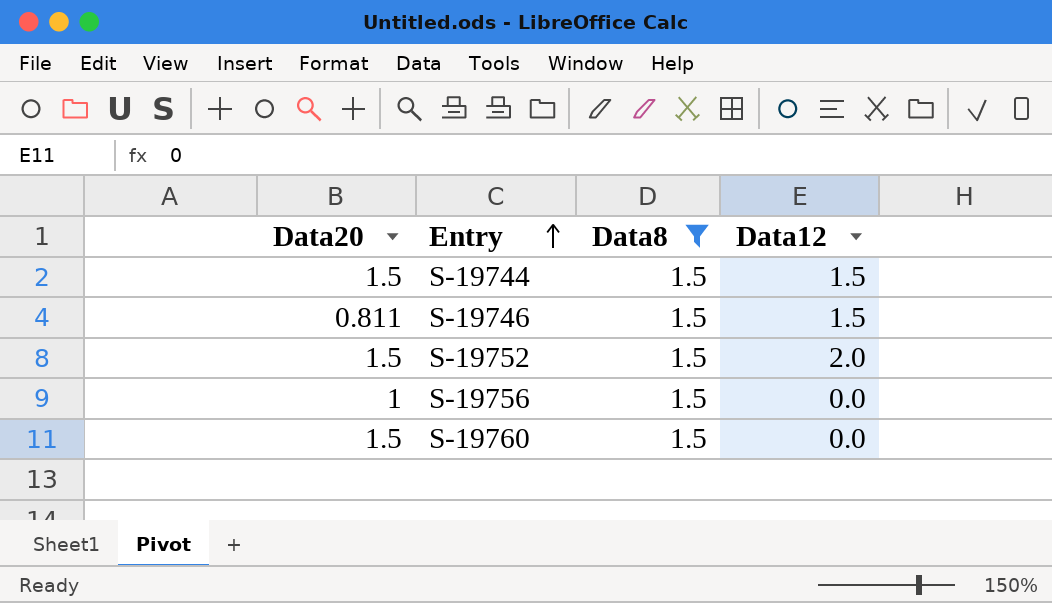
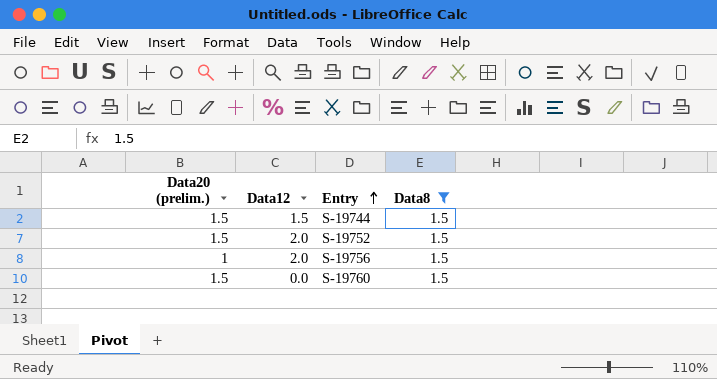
column name: Data20 -> Data20 (prelim.)
column Data12 | position: 4 -> 2
row S-19746: 0.811 | 1.5 | 1.5 -> none
S-19756 | Data12: 0.0 -> 2.0

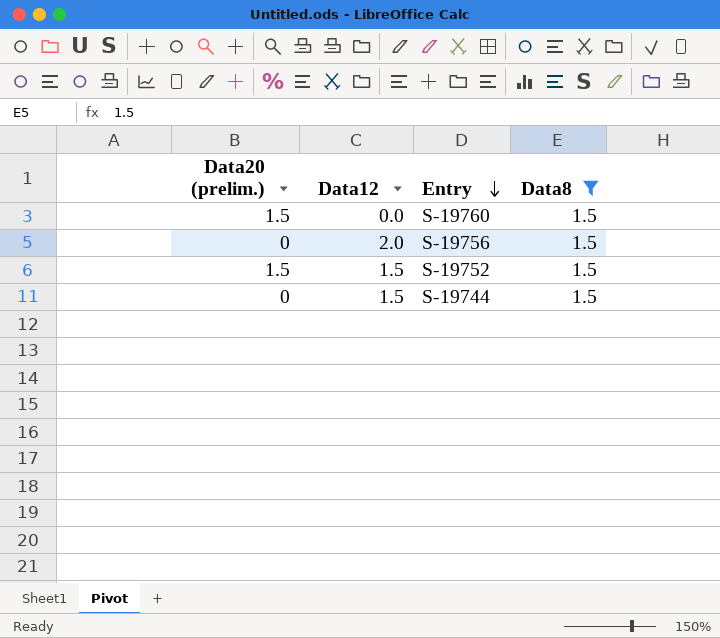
row order: Entry ascending -> Entry descending
S-19756 | Data20 (prelim.): 1 -> 0
S-19752 | Data12: 2.0 -> 1.5
S-19744 | Data20 (prelim.): 1.5 -> 0

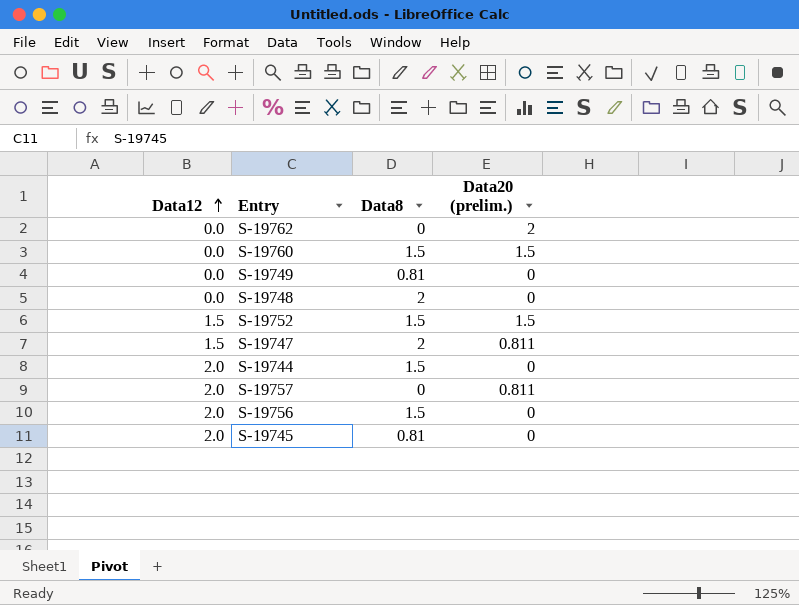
filter: Data8 = 1.5 -> none
row order: Entry descending -> Data12 ascending
column Data20 (prelim.) | position: 1 -> 4
S-19744 | Data12: 1.5 -> 2.0

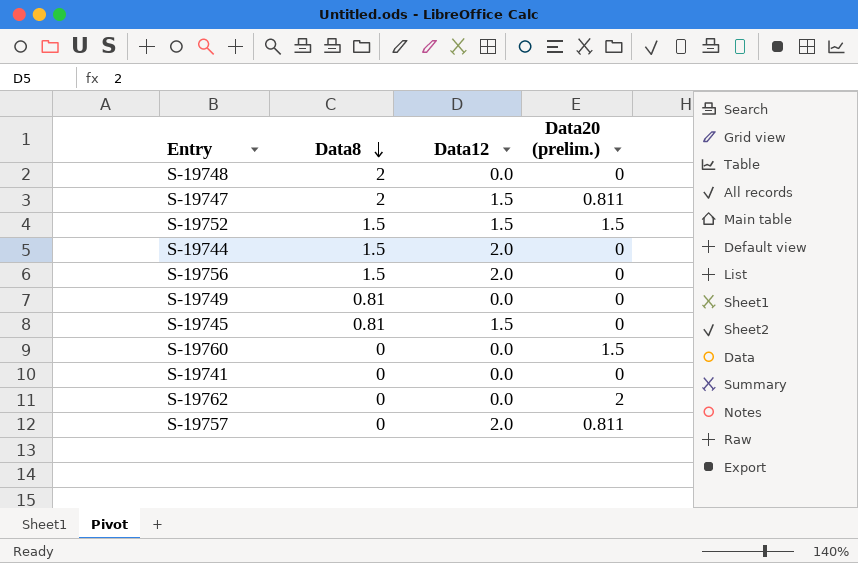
row order: Data12 ascending -> Data8 descending
column Data12 | position: 1 -> 3
S-19745 | Data12: 2.0 -> 1.5
S-19760 | Data8: 1.5 -> 0
row S-19741: none -> 0 | 0.0 | 0

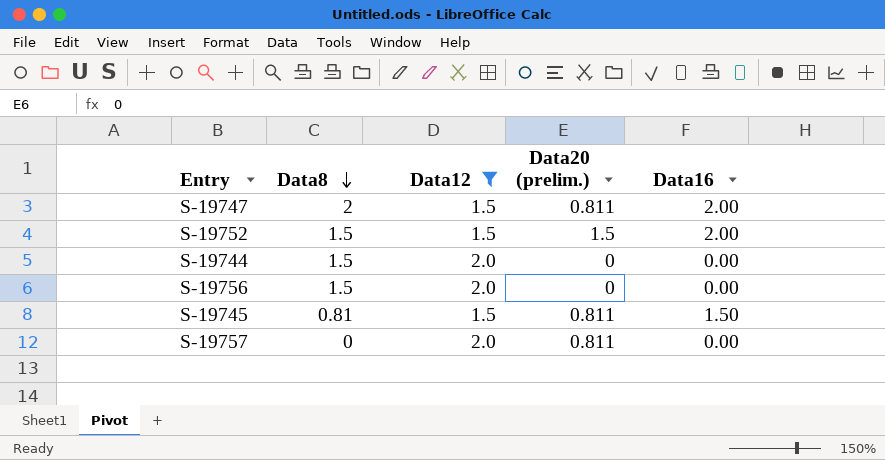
filter: none -> Data12 != 0.0
column Data16 | position: none -> 5
S-19745 | Data20 (prelim.): 0 -> 0.811

